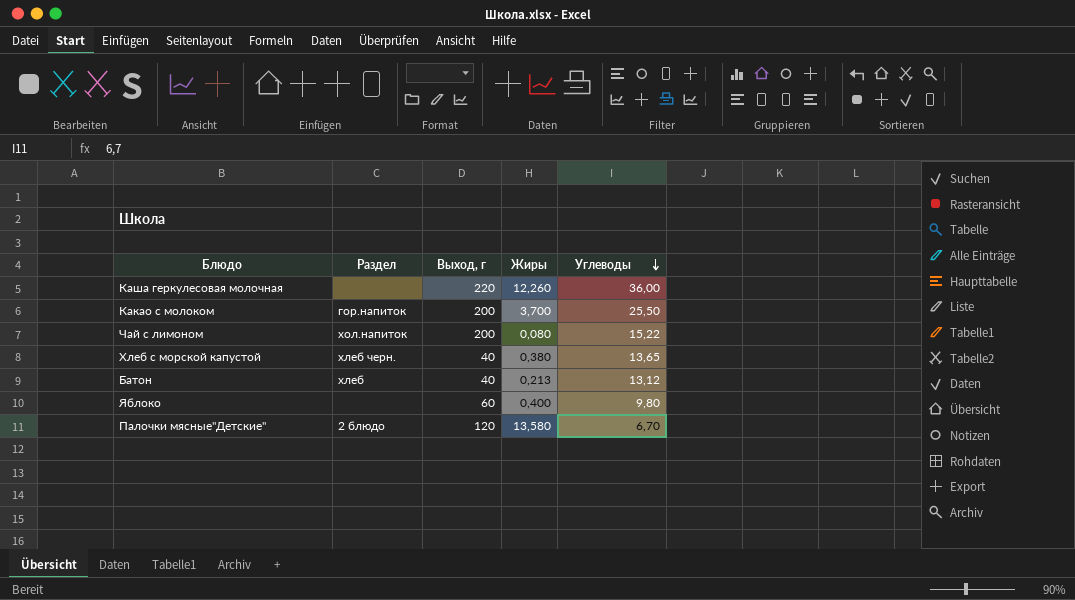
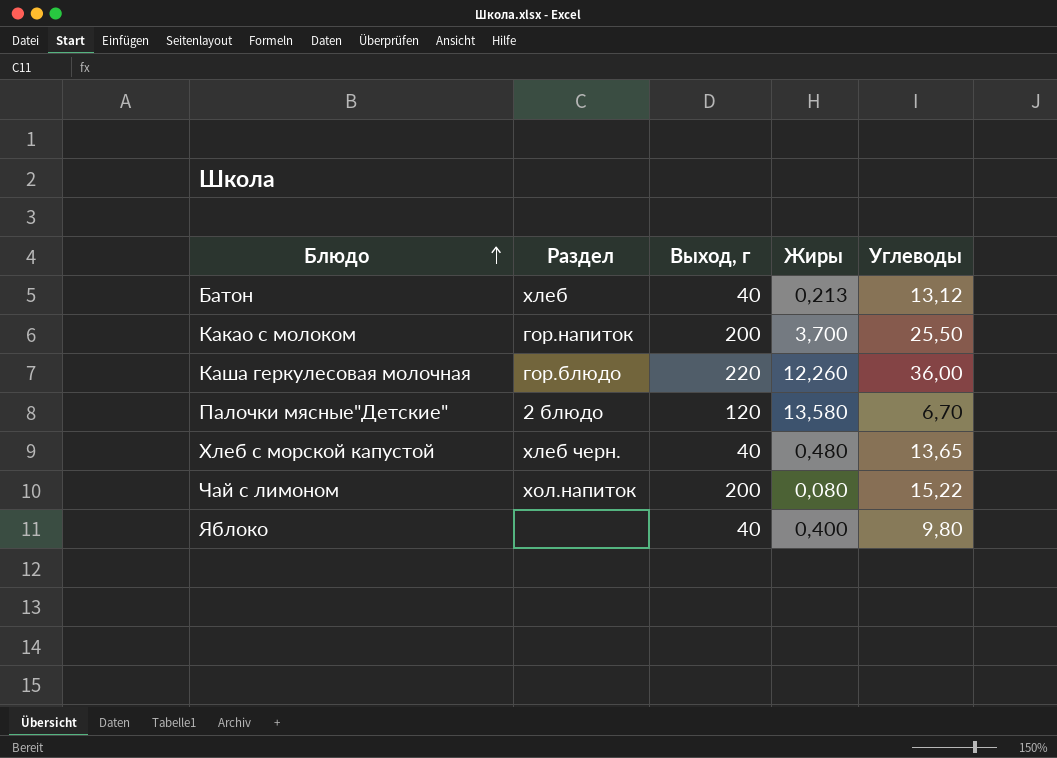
row order: Углеводы descending -> Блюдо ascending
Каша геркулесовая молочная | Раздел: none -> гор.блюдо
Хлеб с морской капустой | Жиры: 0,380 -> 0,480
Яблоко | Выход, г: 60 -> 40

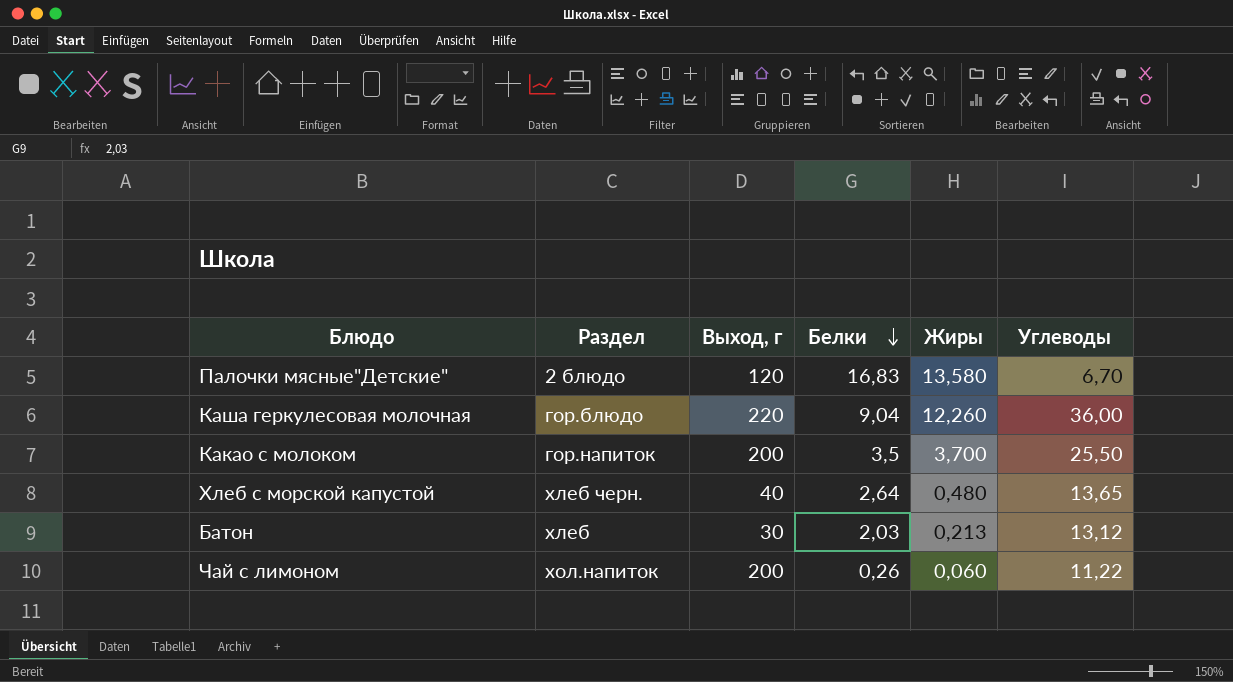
row order: Блюдо ascending -> Белки descending
column Белки | position: none -> 4
row Яблоко: none | 40 | 0,400 | 9,80 -> none
Батон | Выход, г: 40 -> 30
Чай с лимоном | Жиры: 0,080 -> 0,060
Чай с лимоном | Углеводы: 15,22 -> 11,22

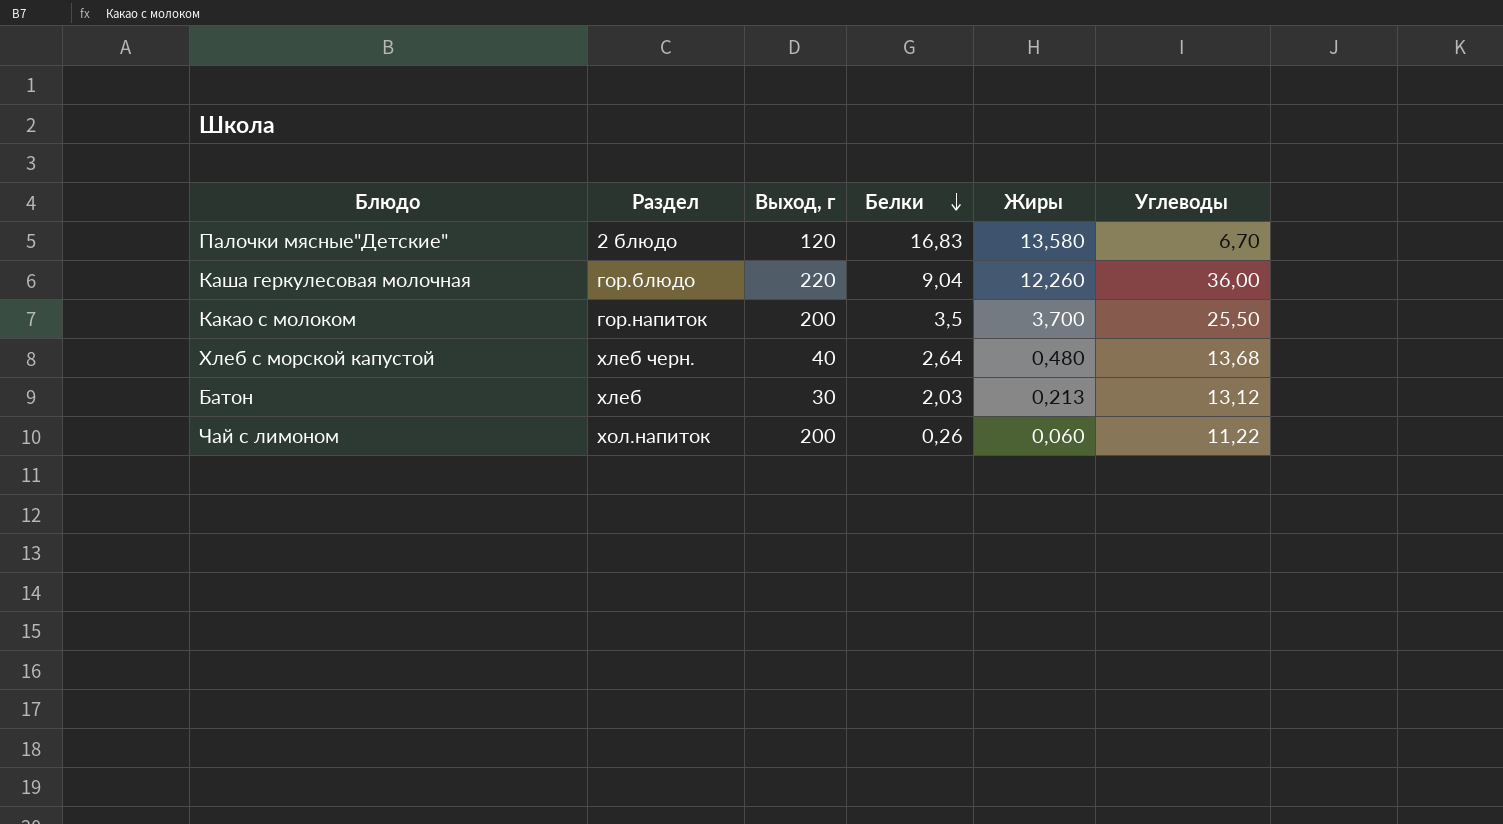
Хлеб с морской капустой | Углеводы: 13,65 -> 13,68

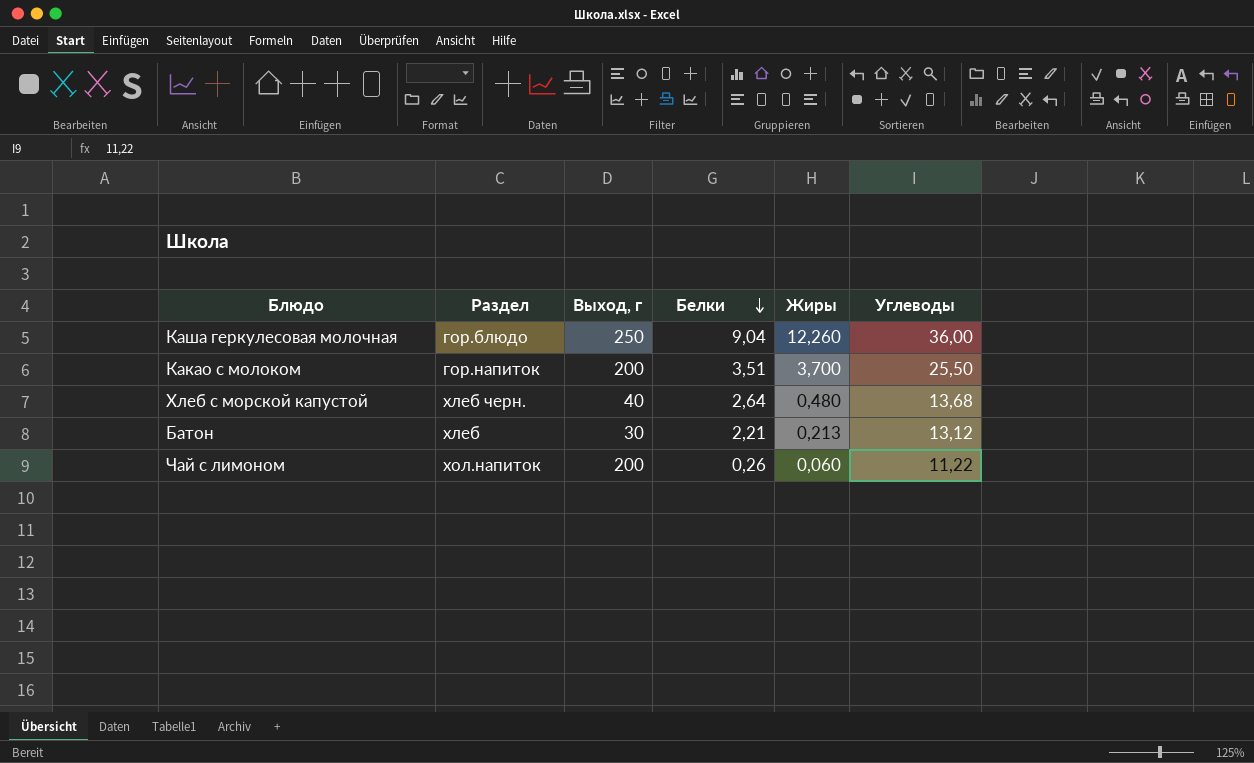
row Палочки мясные"Детские": 2 блюдо | 120 | 16,83 | 13,580 | 6,70 -> none
Каша геркулесовая молочная | Выход, г: 220 -> 250
Какао с молоком | Белки: 3,5 -> 3,51
Батон | Белки: 2,03 -> 2,21

